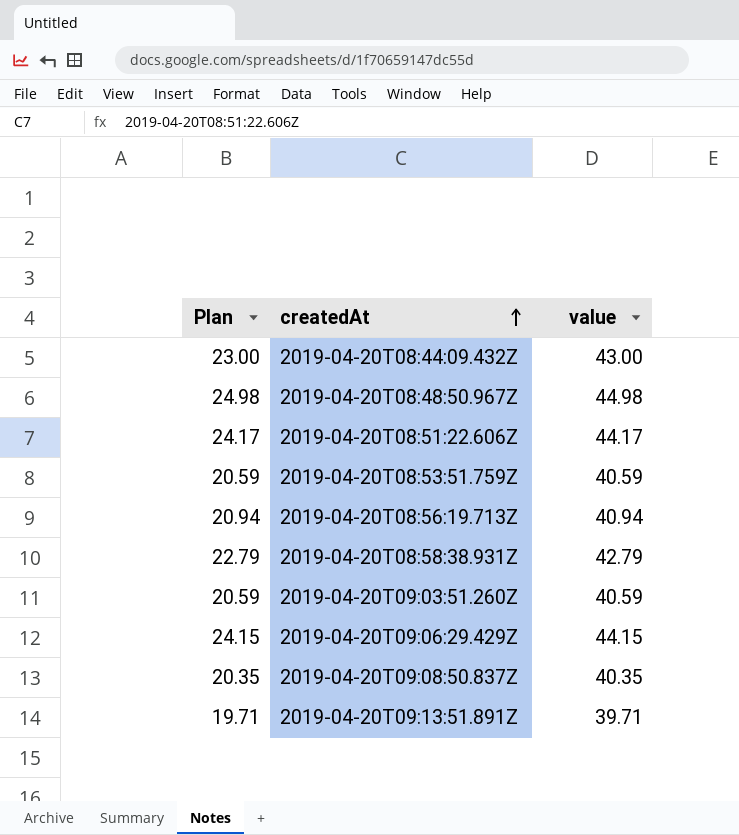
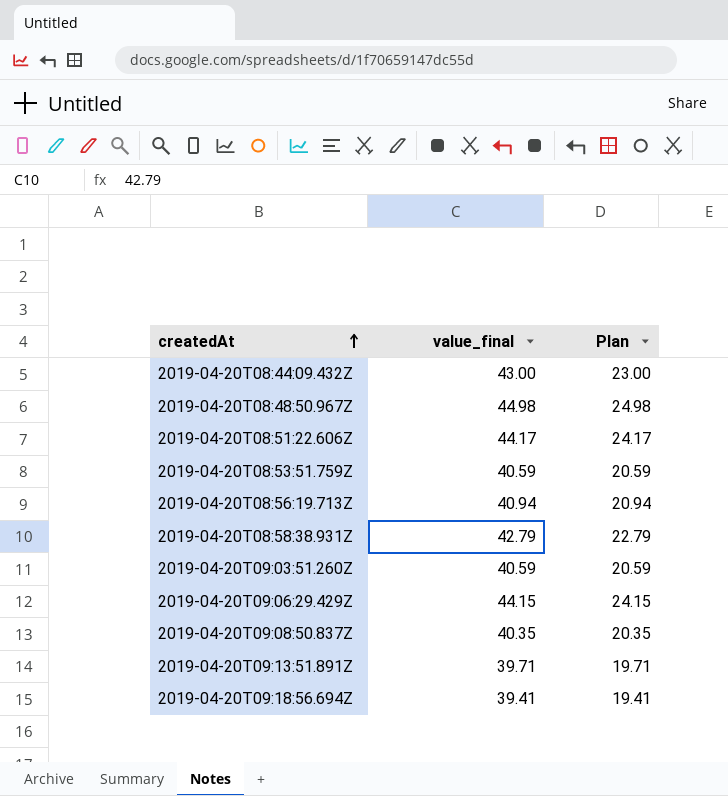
column name: value -> value_final
column Plan | position: 1 -> 3
row 2019-04-20T09:18:56.694Z: none -> 39.41 | 19.41

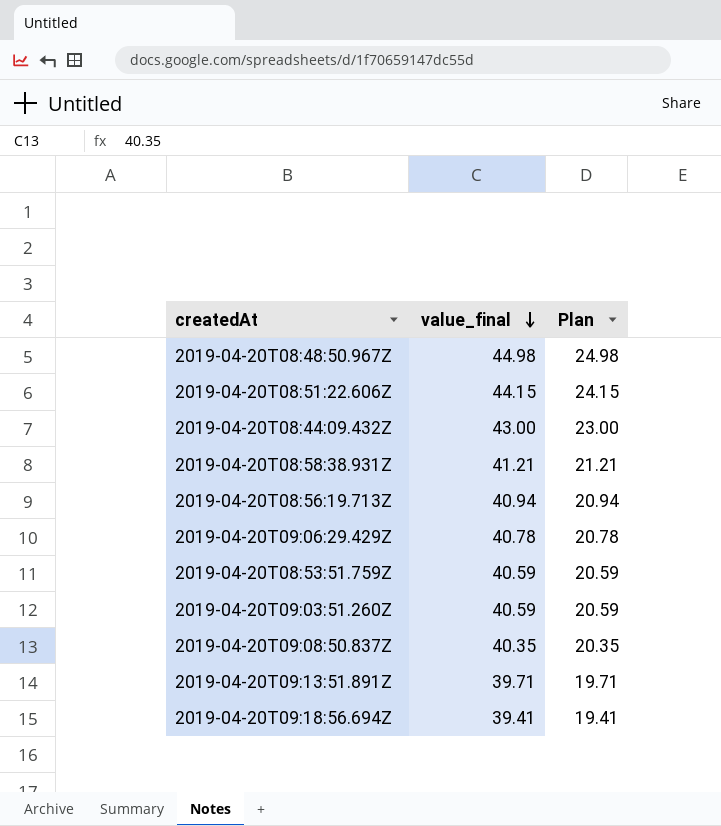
row order: createdAt ascending -> value_final descending
2019-04-20T08:51:22.606Z | value_final: 44.17 -> 44.15
2019-04-20T08:51:22.606Z | Plan: 24.17 -> 24.15
2019-04-20T08:58:38.931Z | value_final: 42.79 -> 41.21
2019-04-20T08:58:38.931Z | Plan: 22.79 -> 21.21
2019-04-20T09:06:29.429Z | value_final: 44.15 -> 40.78
2019-04-20T09:06:29.429Z | Plan: 24.15 -> 20.78

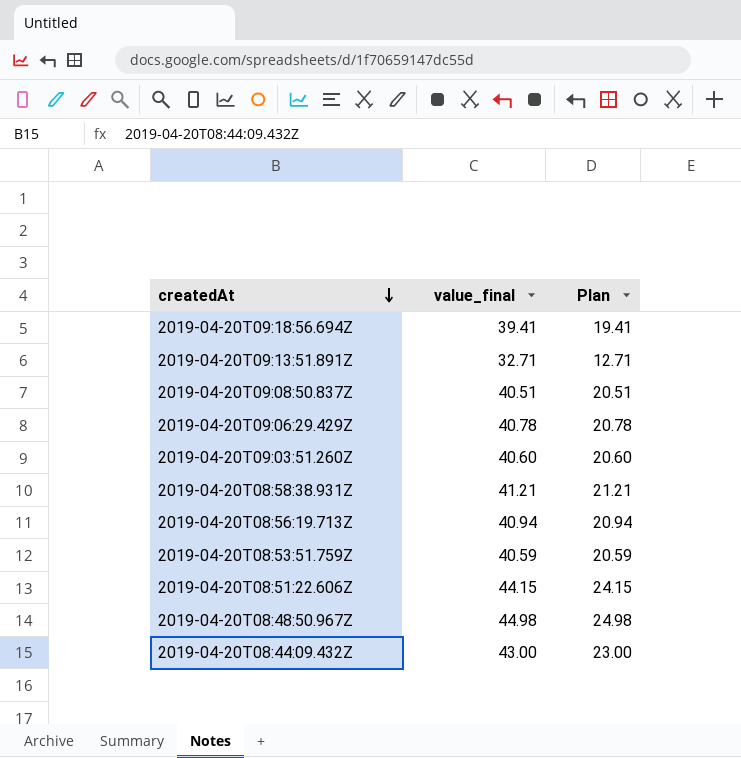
row order: value_final descending -> createdAt descending
2019-04-20T09:13:51.891Z | value_final: 39.71 -> 32.71
2019-04-20T09:13:51.891Z | Plan: 19.71 -> 12.71
2019-04-20T09:08:50.837Z | value_final: 40.35 -> 40.51
2019-04-20T09:08:50.837Z | Plan: 20.35 -> 20.51
2019-04-20T09:03:51.260Z | value_final: 40.59 -> 40.60
2019-04-20T09:03:51.260Z | Plan: 20.59 -> 20.60

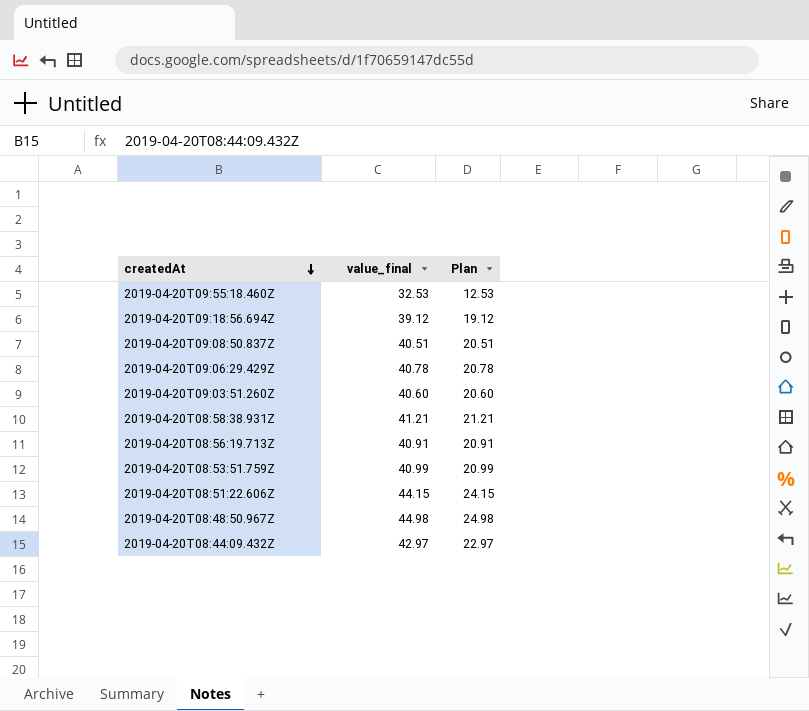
row 2019-04-20T09:13:51.891Z: 32.71 | 12.71 -> none
row 2019-04-20T09:55:18.460Z: none -> 32.53 | 12.53
2019-04-20T09:18:56.694Z | value_final: 39.41 -> 39.12
2019-04-20T09:18:56.694Z | Plan: 19.41 -> 19.12
2019-04-20T08:56:19.713Z | value_final: 40.94 -> 40.91
2019-04-20T08:56:19.713Z | Plan: 20.94 -> 20.91
2019-04-20T08:53:51.759Z | value_final: 40.59 -> 40.99
2019-04-20T08:53:51.759Z | Plan: 20.59 -> 20.99
2019-04-20T08:44:09.432Z | value_final: 43.00 -> 42.97
2019-04-20T08:44:09.432Z | Plan: 23.00 -> 22.97

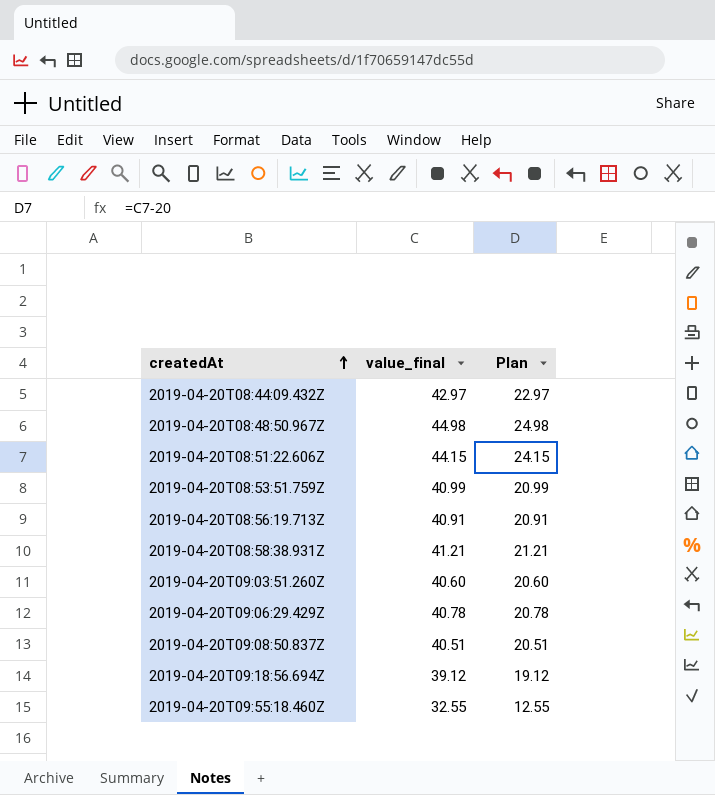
row order: createdAt descending -> createdAt ascending
2019-04-20T09:55:18.460Z | value_final: 32.53 -> 32.55
2019-04-20T09:55:18.460Z | Plan: 12.53 -> 12.55

